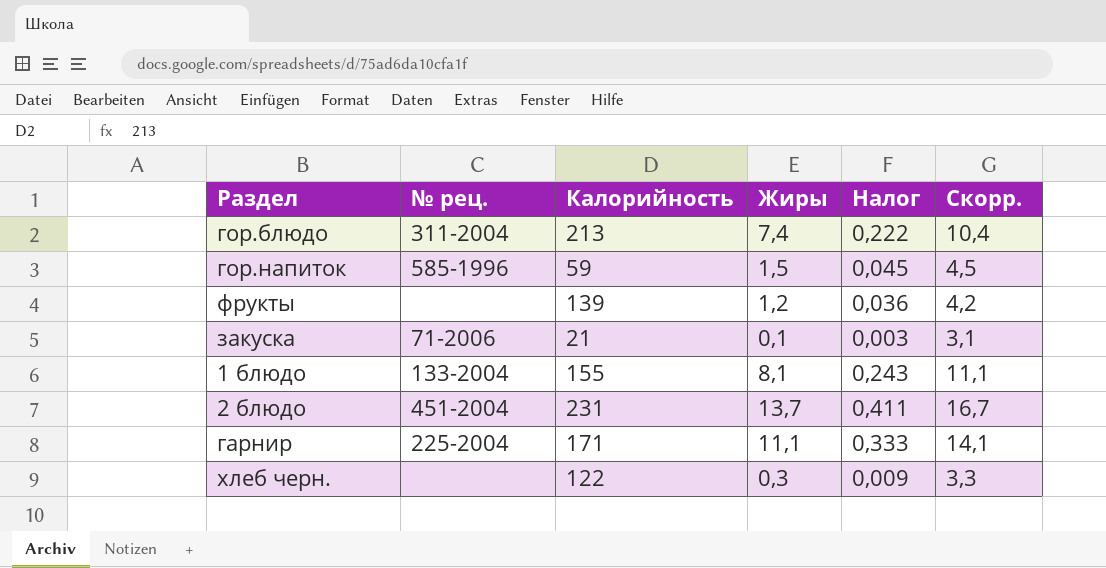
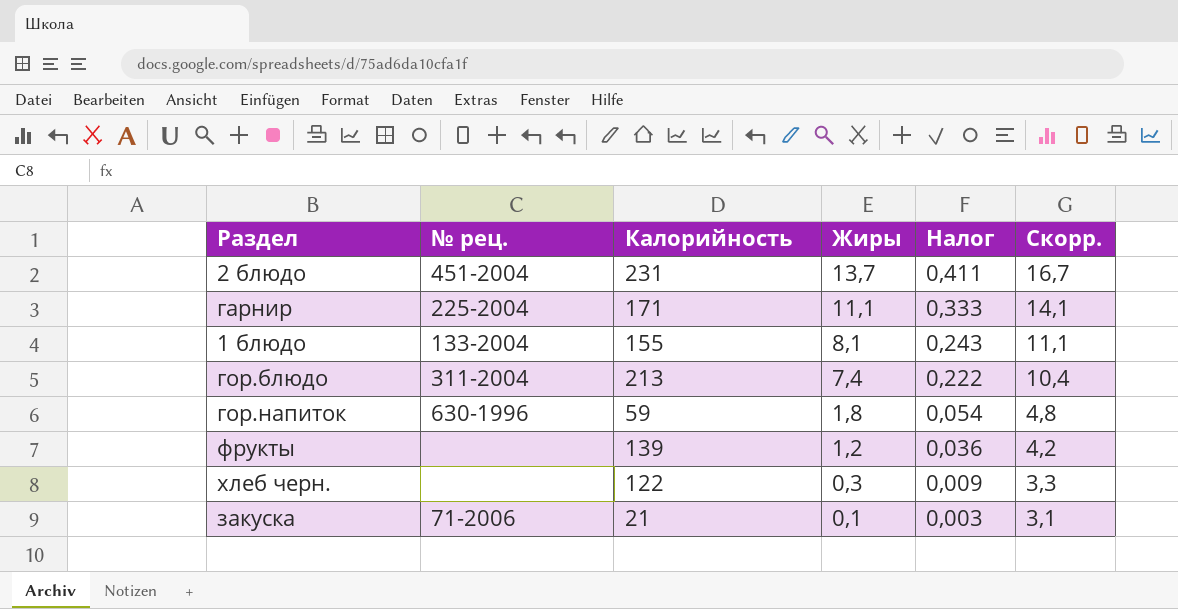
row order: none -> Жиры descending
гор.напиток | № рец.: 585-1996 -> 630-1996
гор.напиток | Жиры: 1,5 -> 1,8
гор.напиток | Налог: 0,045 -> 0,054
гор.напиток | Скорр.: 4,5 -> 4,8

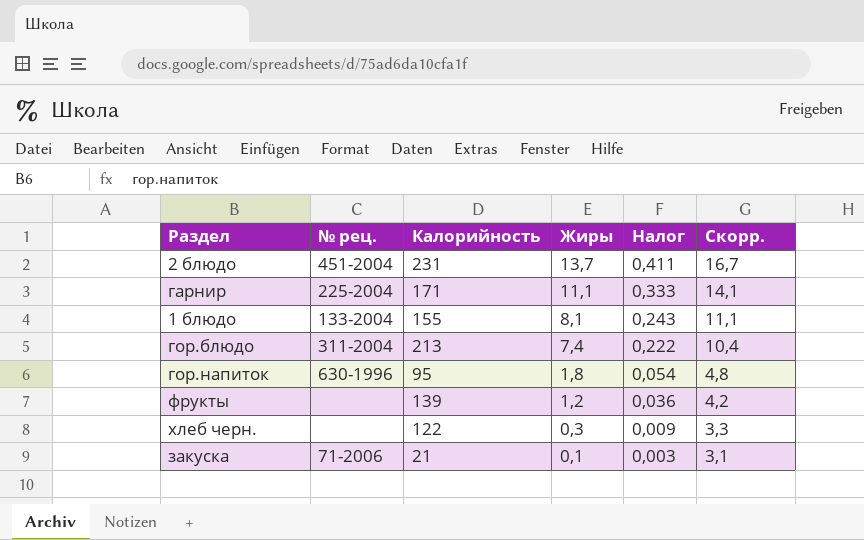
гор.напиток | Калорийность: 59 -> 95

